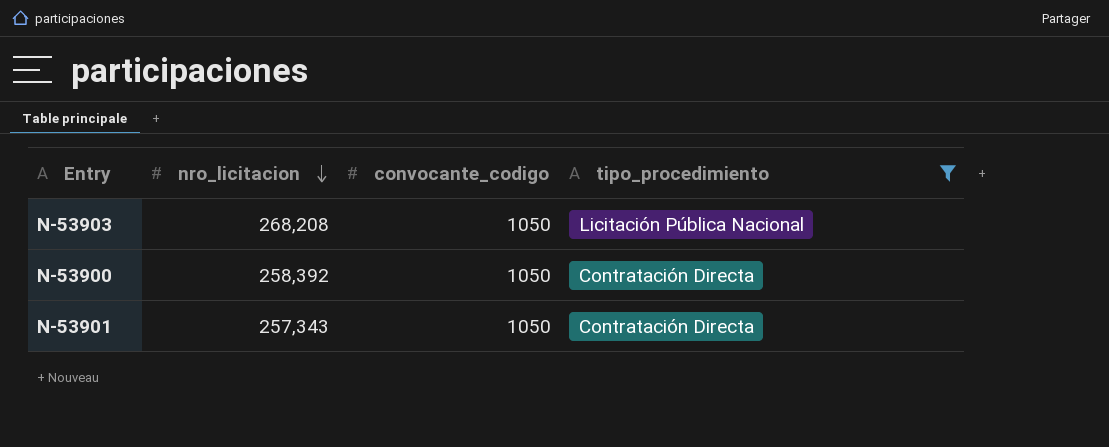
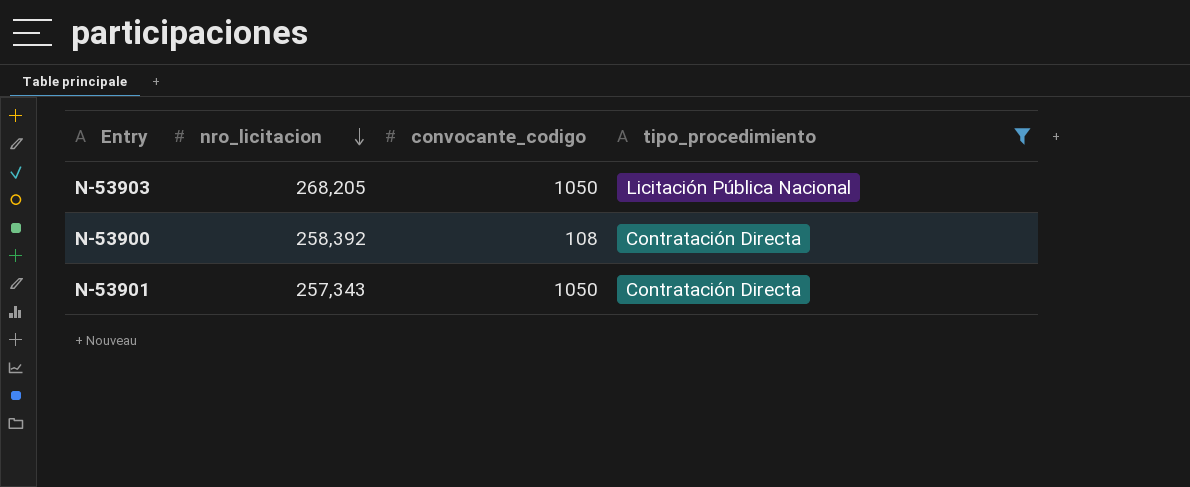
N-53903 | nro_licitacion: 268,208 -> 268,205
N-53900 | convocante_codigo: 1050 -> 108

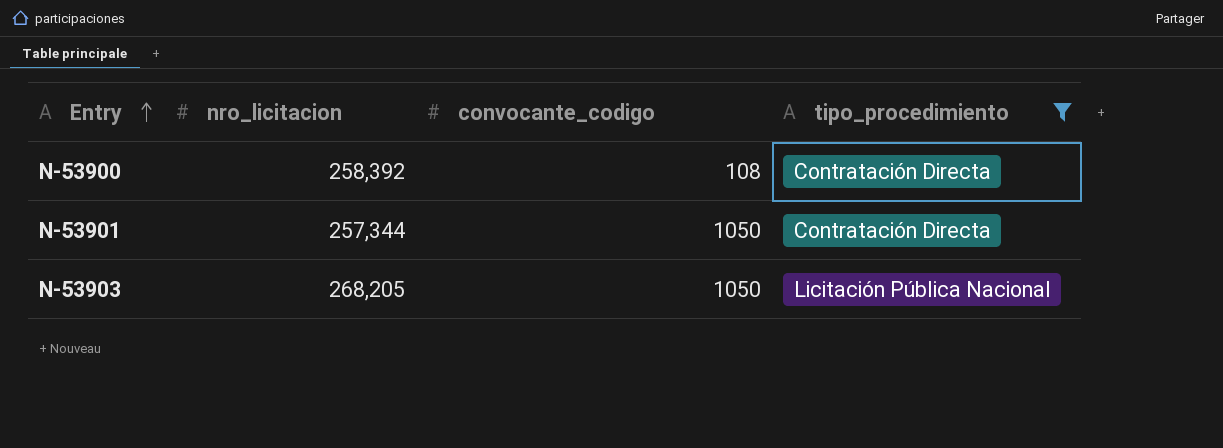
row order: nro_licitacion descending -> Entry ascending
N-53901 | nro_licitacion: 257,343 -> 257,344

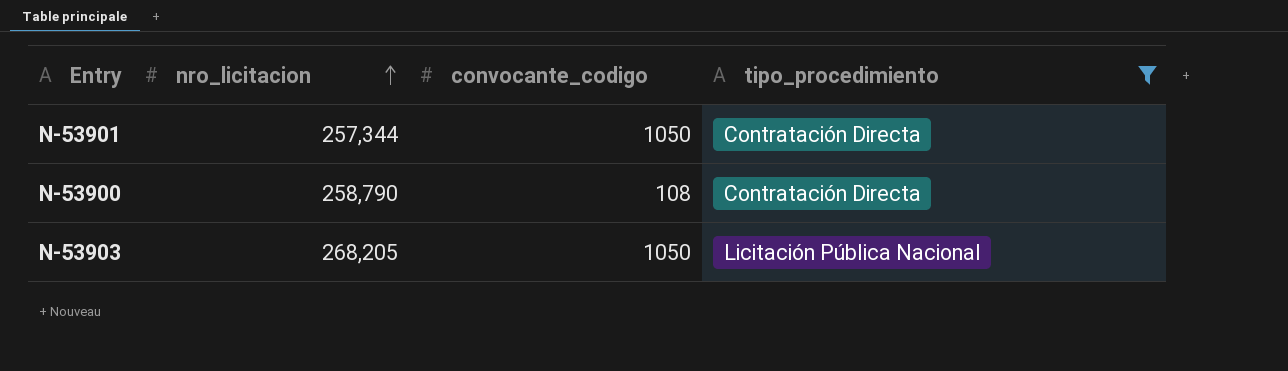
row order: Entry ascending -> nro_licitacion ascending
N-53900 | nro_licitacion: 258,392 -> 258,790

